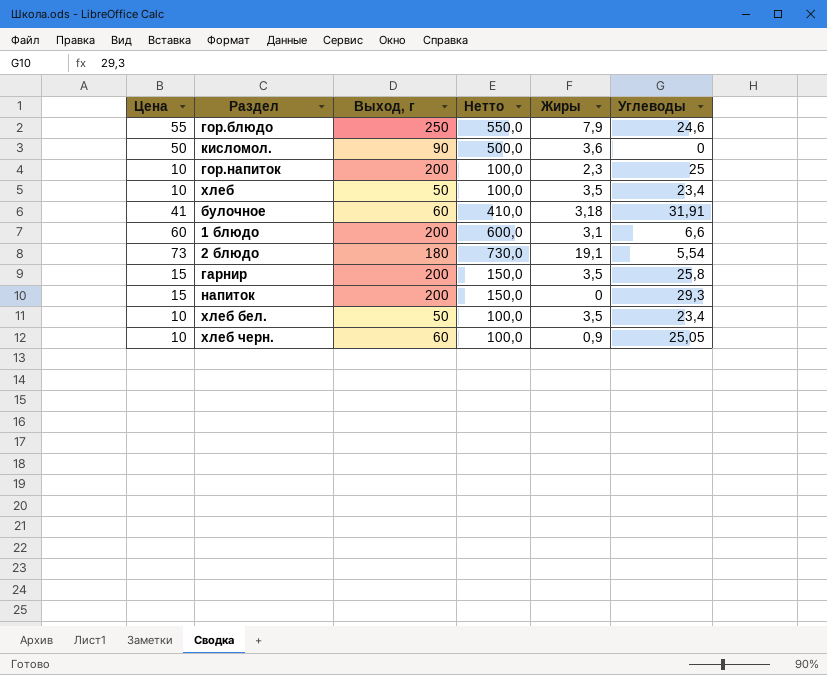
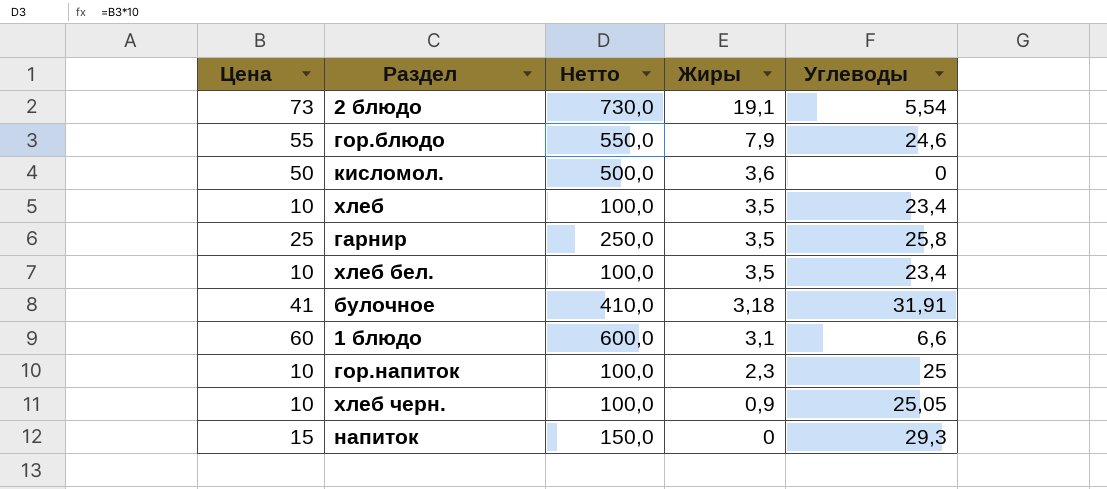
row order: none -> Жиры descending
column Выход, г | position: 3 -> none
гарнир | Цена: 15 -> 25
гарнир | Нетто: 150,0 -> 250,0

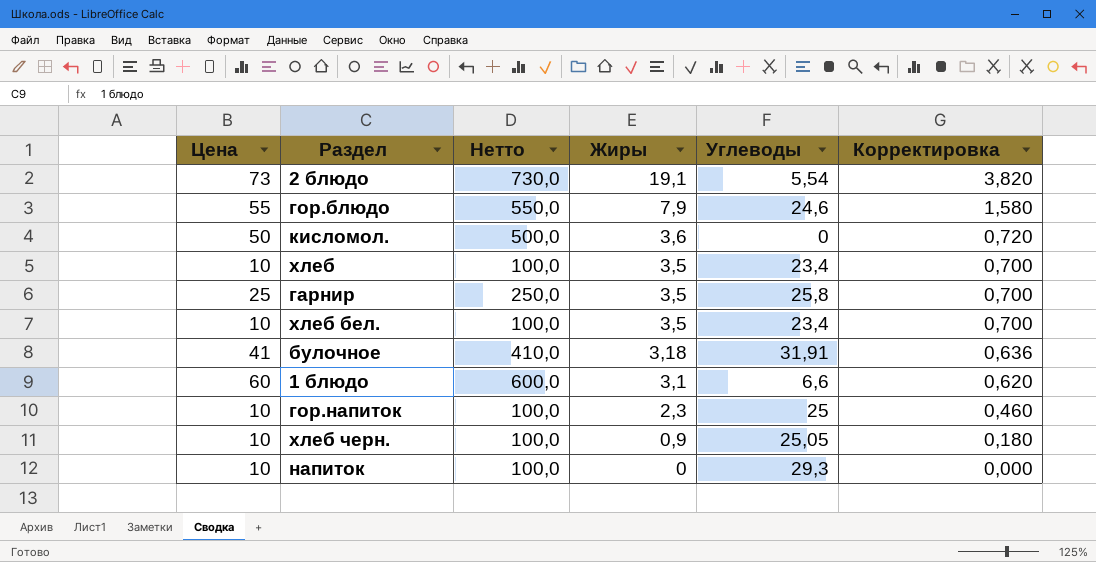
column Корректировка | formula: none -> [Жиры] * 0,2
напиток | Цена: 15 -> 10
напиток | Нетто: 150,0 -> 100,0

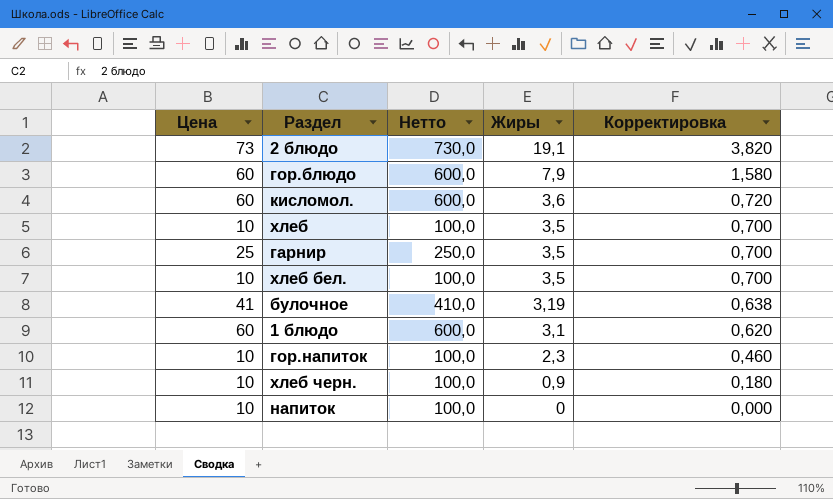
column Углеводы | position: 5 -> none
гор.блюдо | Цена: 55 -> 60
гор.блюдо | Нетто: 550,0 -> 600,0
кисломол. | Цена: 50 -> 60
кисломол. | Нетто: 500,0 -> 600,0
булочное | Жиры: 3,18 -> 3,19
булочное | Корректировка: 0,636 -> 0,638

